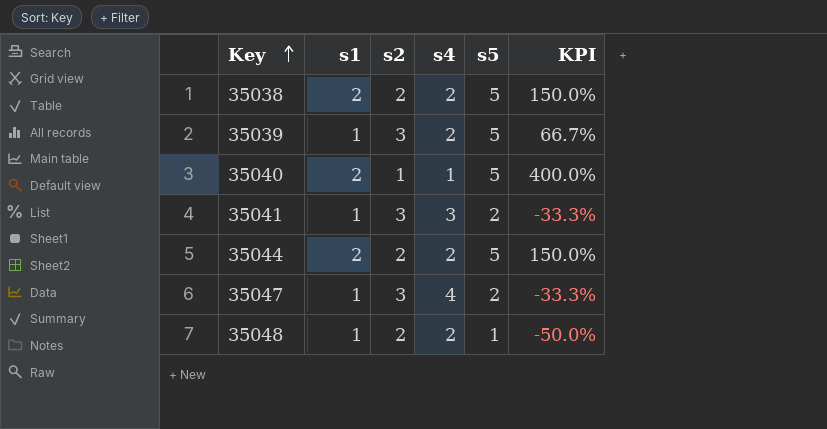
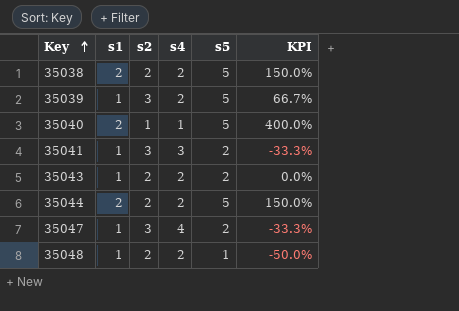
row 35043: none -> 1 | 2 | 2 | 2 | 0.0%

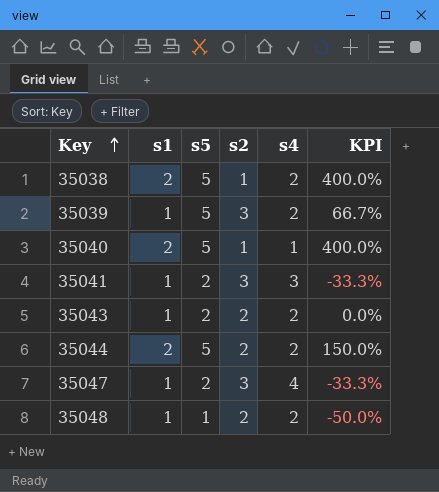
column s5 | position: 5 -> 3
35038 | s2: 2 -> 1
35038 | KPI: 150.0% -> 400.0%

